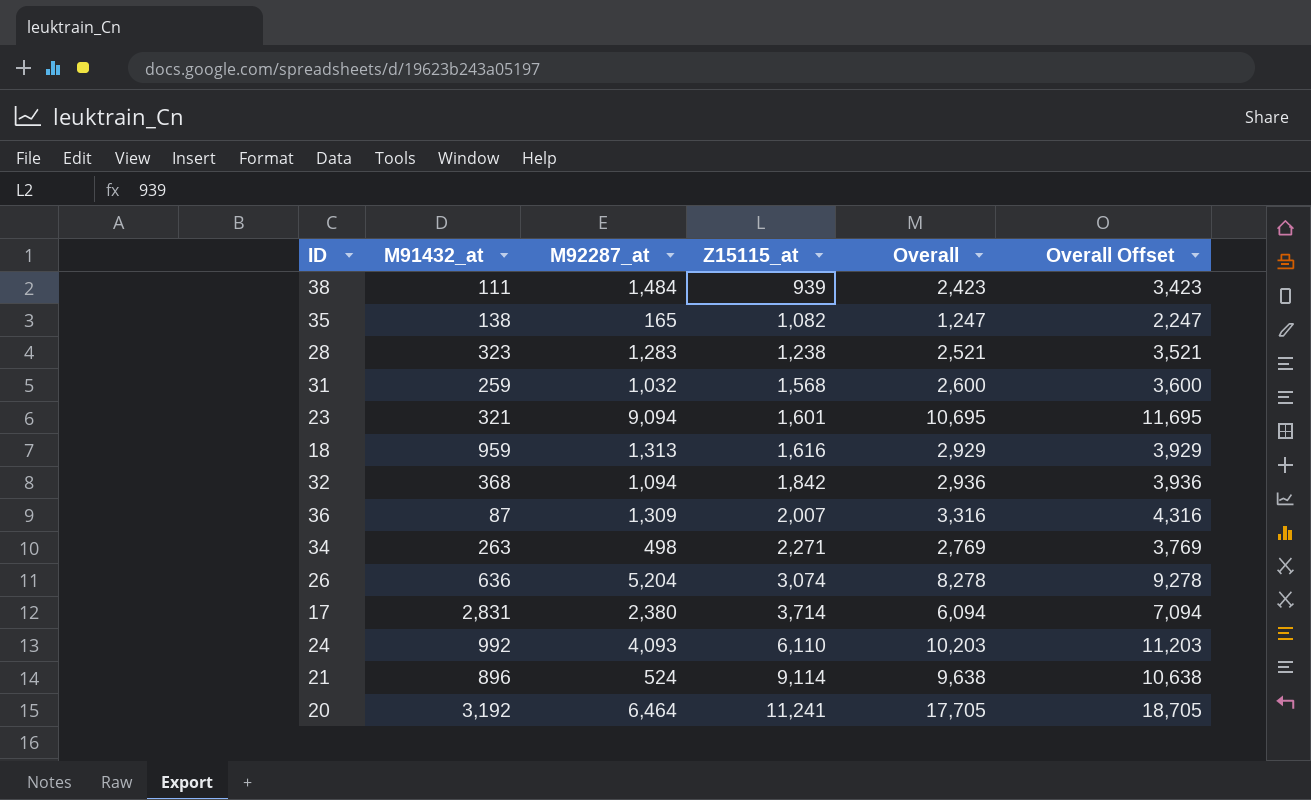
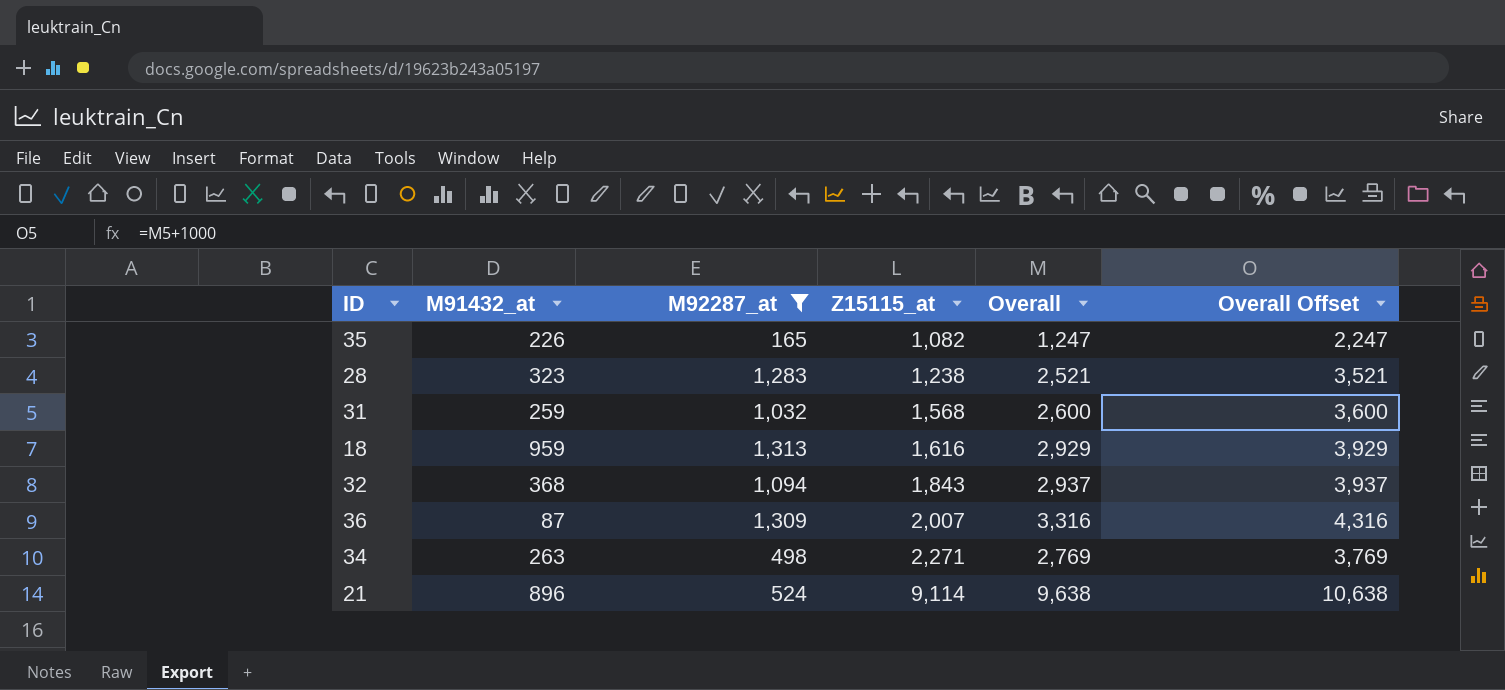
filter: none -> M92287_at <= 1,313
35 | M91432_at: 138 -> 226
32 | Z15115_at: 1,842 -> 1,843
32 | Overall: 2,936 -> 2,937
32 | Overall Offset: 3,936 -> 3,937

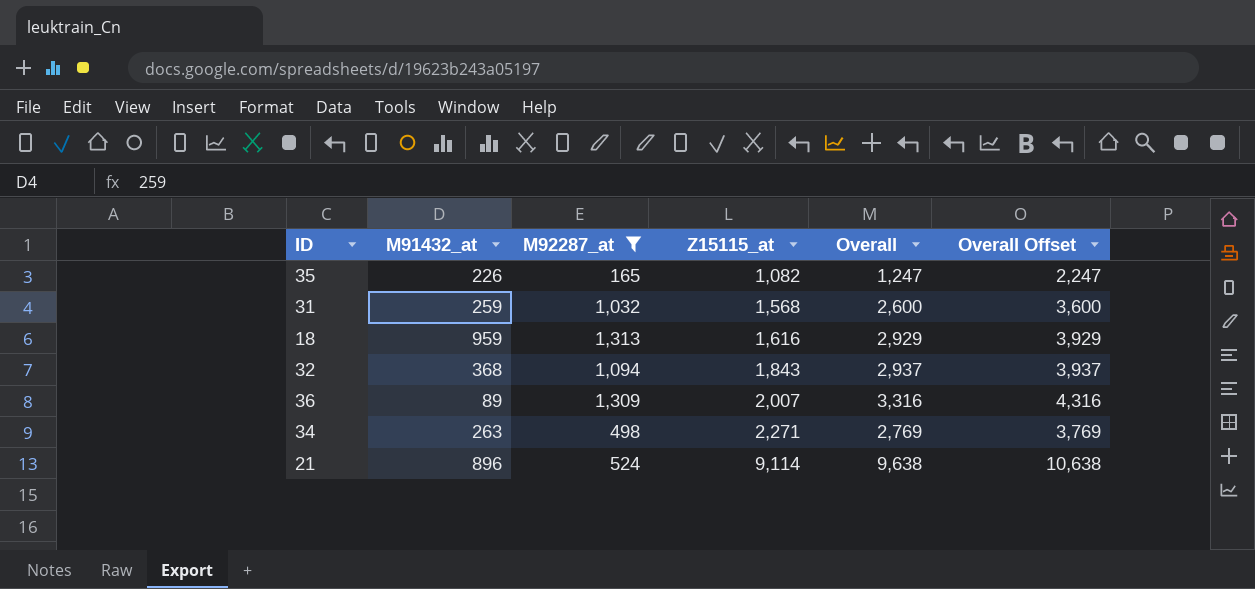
row 28: 323 | 1,283 | 1,238 | 2,521 | 3,521 -> none
36 | M91432_at: 87 -> 89

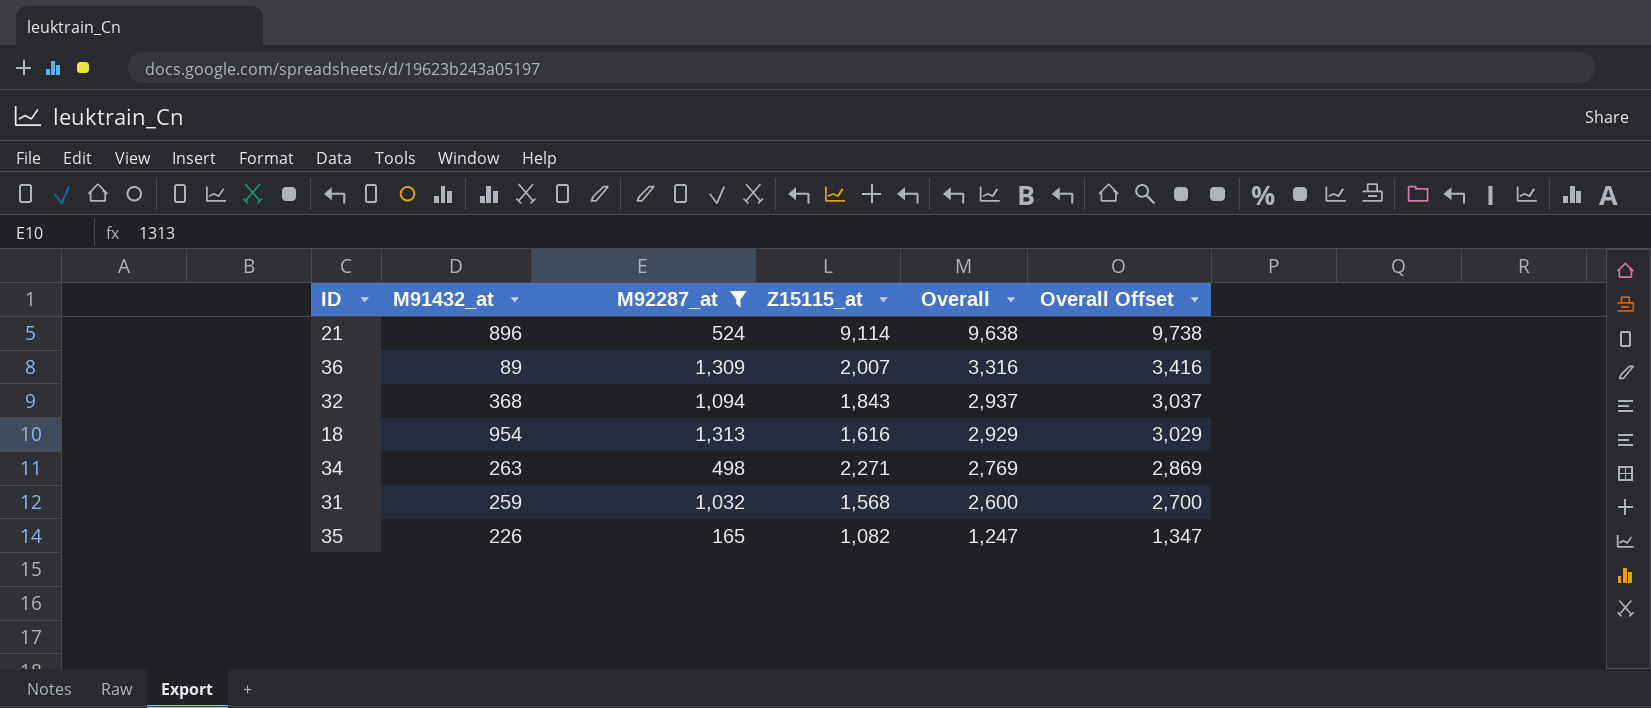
row order: Z15115_at ascending -> Overall descending
column Overall Offset | formula: [Overall] + 1000 -> [Overall] + 100
18 | M91432_at: 959 -> 954

